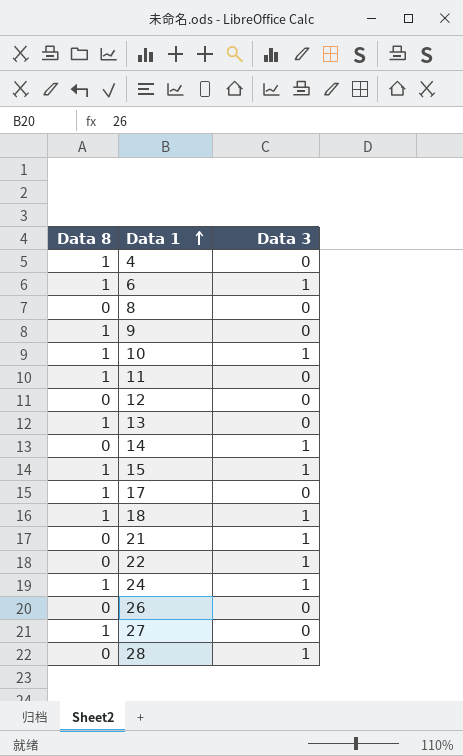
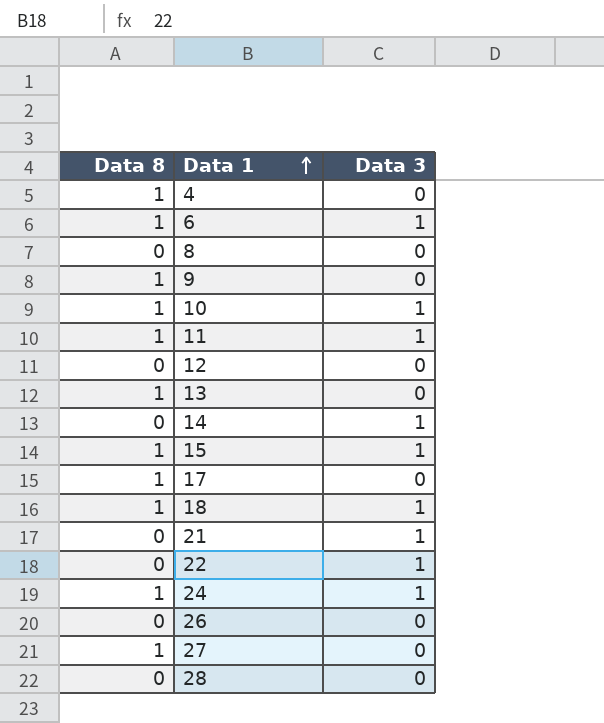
11 | Data 3: 0 -> 1
28 | Data 3: 1 -> 0

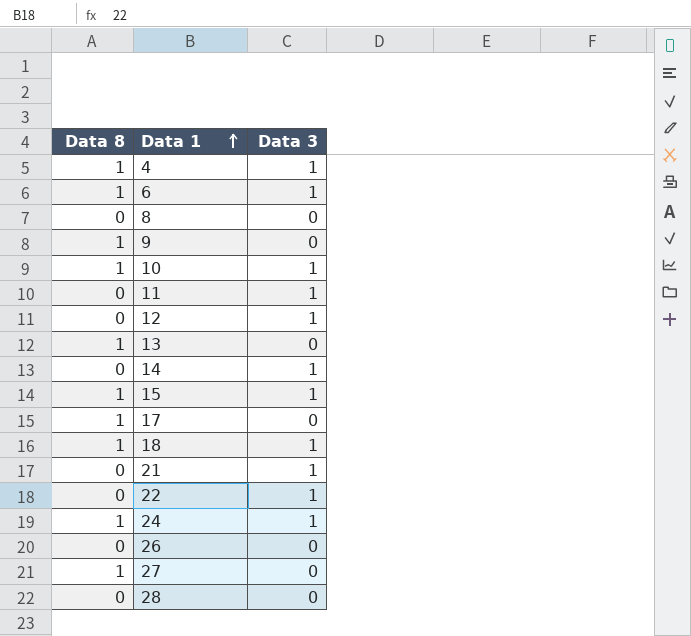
4 | Data 3: 0 -> 1
11 | Data 8: 1 -> 0
12 | Data 3: 0 -> 1

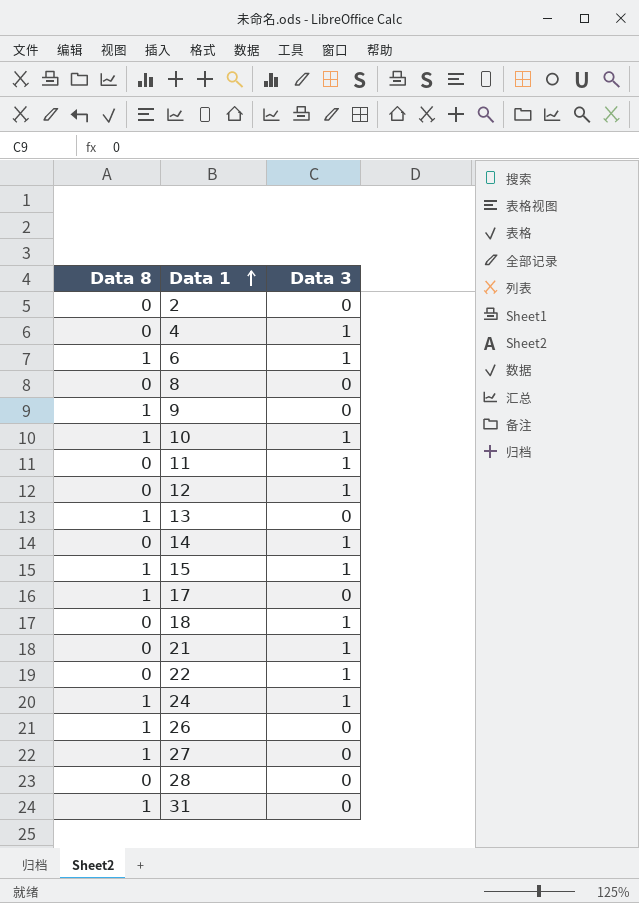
row 2: none -> 0 | 0
4 | Data 8: 1 -> 0
18 | Data 8: 1 -> 0
26 | Data 8: 0 -> 1
row 31: none -> 1 | 0

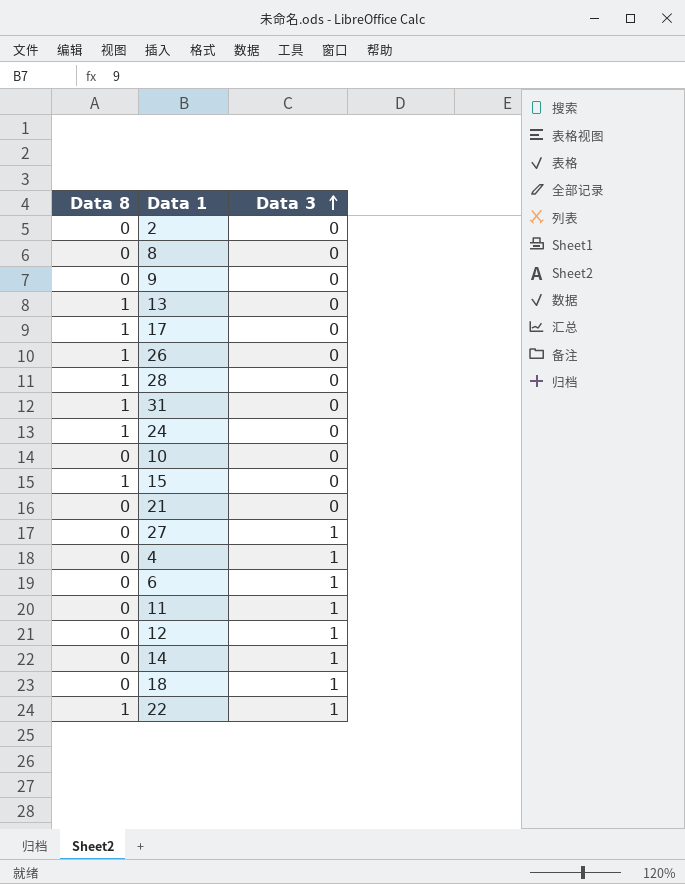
row order: Data 1 ascending -> Data 3 ascending
9 | Data 8: 1 -> 0
28 | Data 8: 0 -> 1
24 | Data 3: 1 -> 0
10 | Data 8: 1 -> 0
10 | Data 3: 1 -> 0
15 | Data 3: 1 -> 0
21 | Data 3: 1 -> 0
27 | Data 8: 1 -> 0
27 | Data 3: 0 -> 1
6 | Data 8: 1 -> 0
22 | Data 8: 0 -> 1

